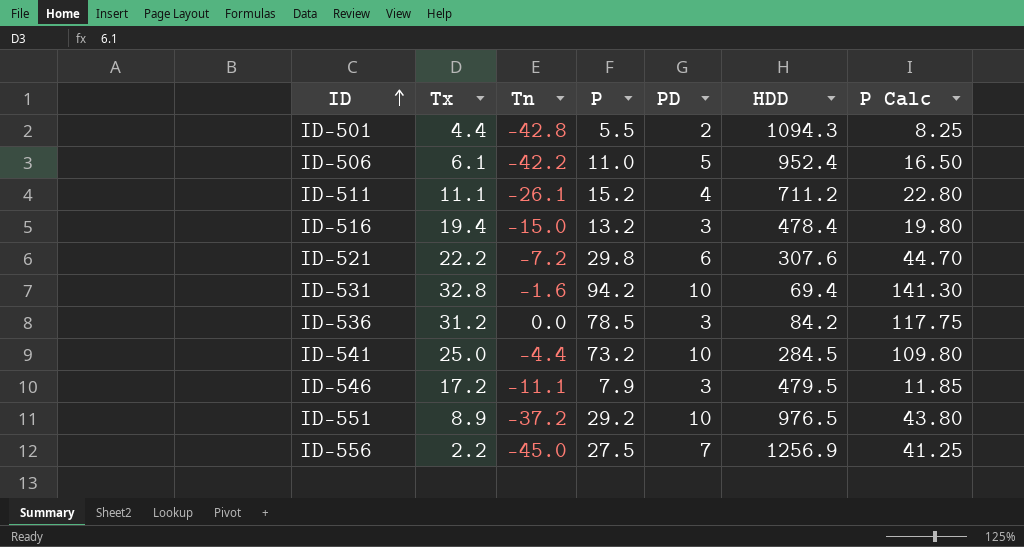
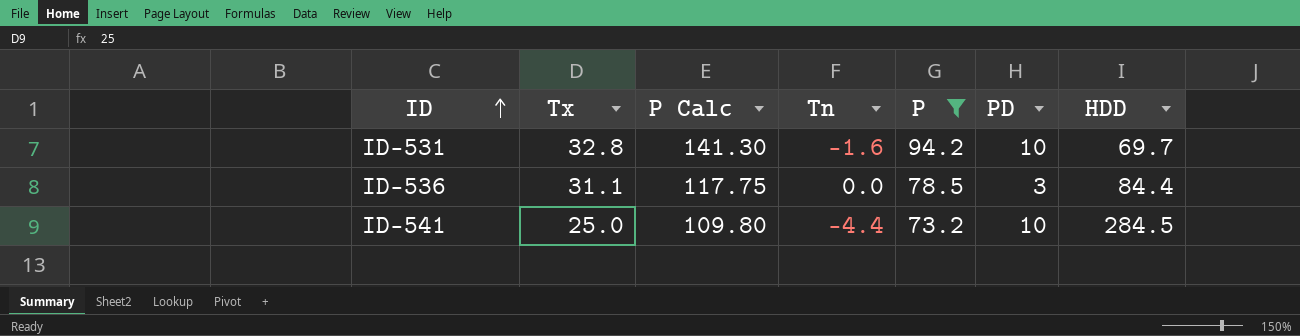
filter: none -> P >= 73.2
column P Calc | position: 7 -> 3
ID-531 | HDD: 69.4 -> 69.7
ID-536 | Tx: 31.2 -> 31.1
ID-536 | HDD: 84.2 -> 84.4

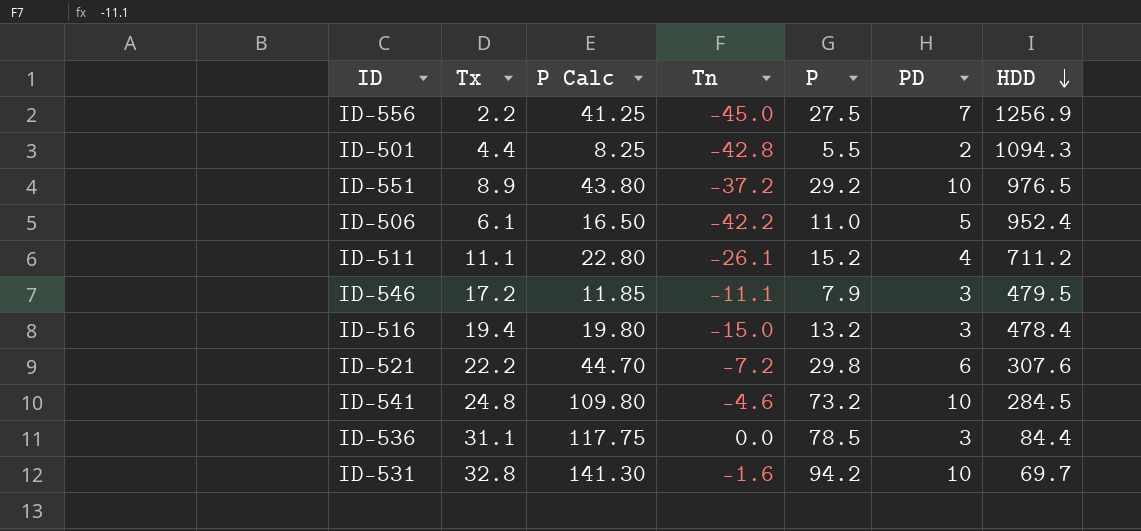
filter: P >= 73.2 -> none
row order: ID ascending -> HDD descending
ID-541 | Tx: 25.0 -> 24.8
ID-541 | Tn: -4.4 -> -4.6

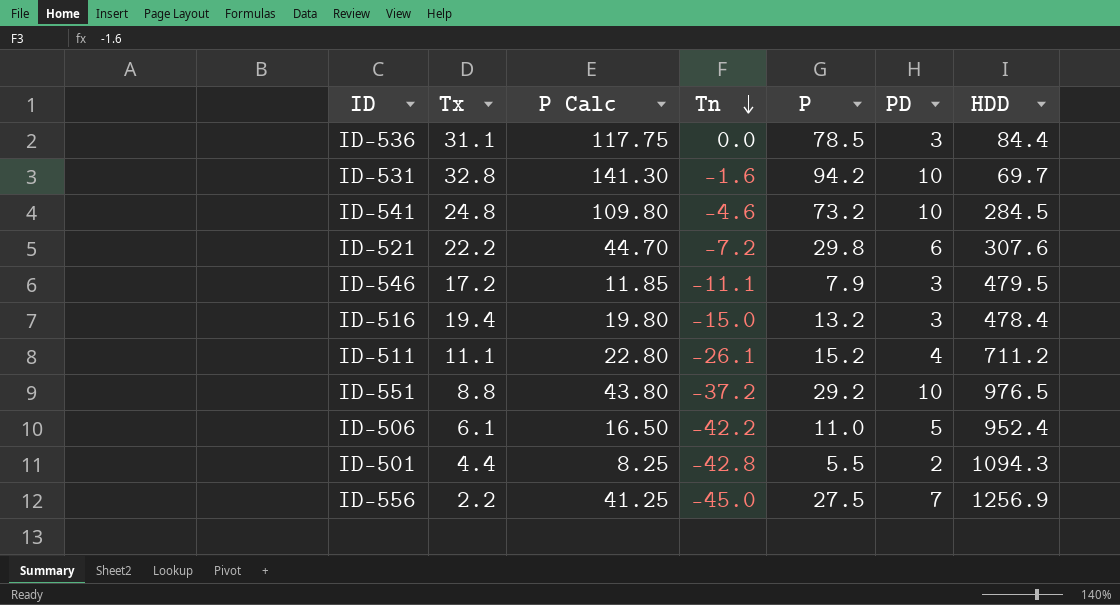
row order: HDD descending -> Tn descending
ID-551 | Tx: 8.9 -> 8.8

